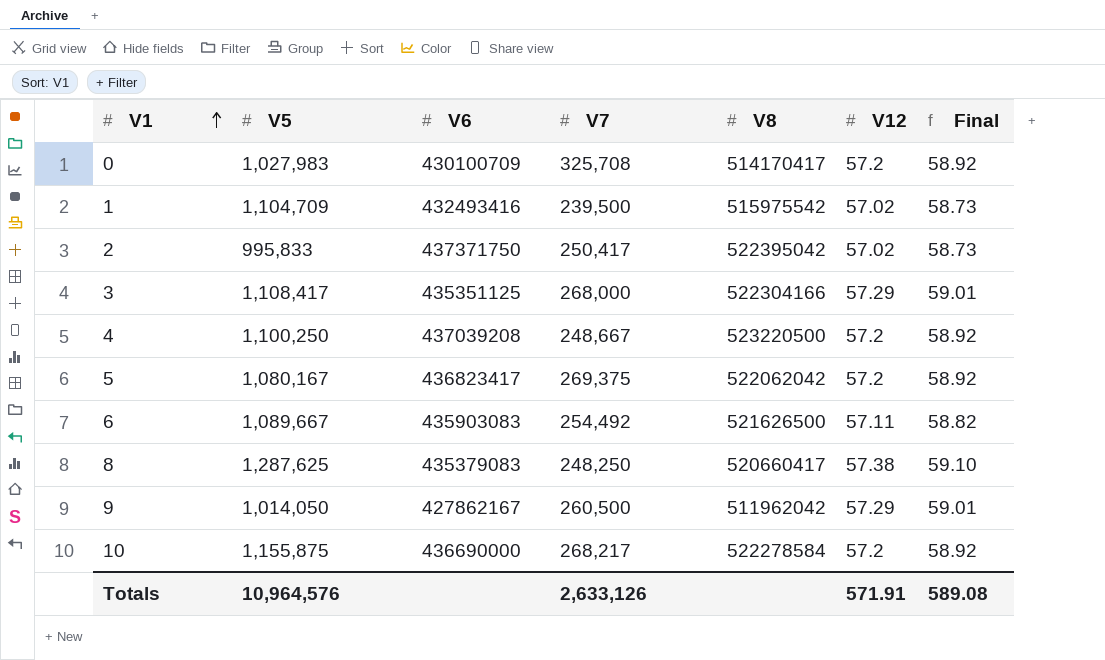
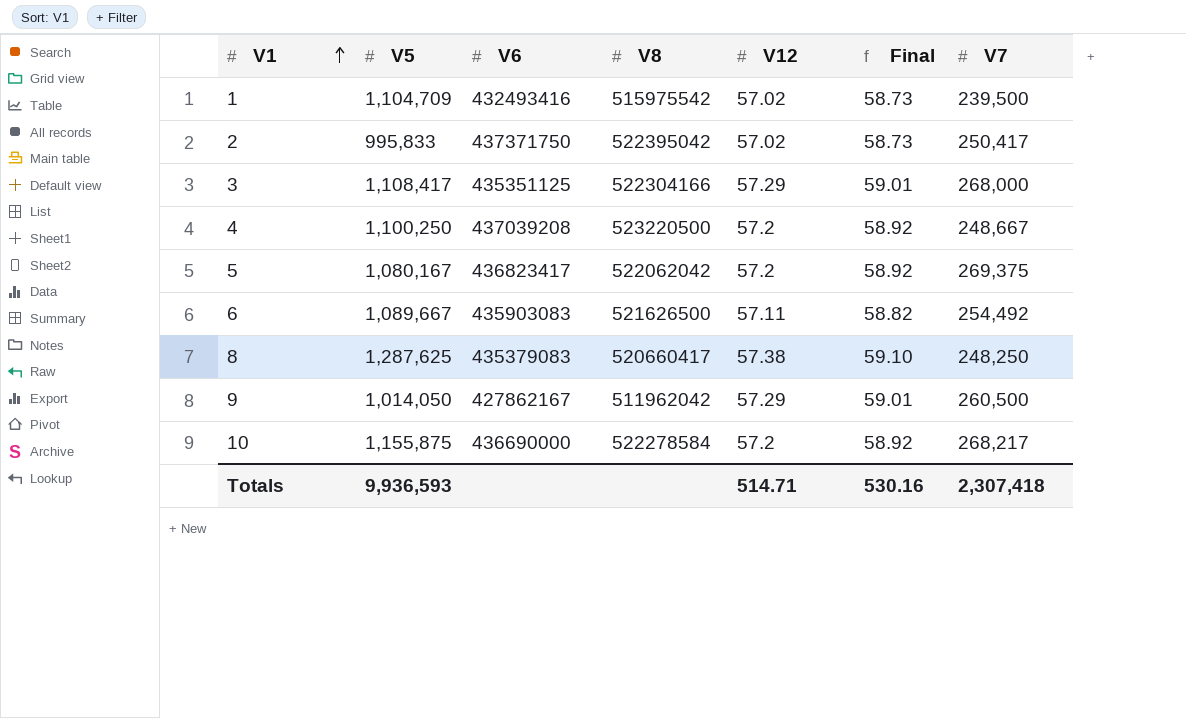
column V7 | position: 4 -> 7
row 0: 1,027,983 | 430100709 | 325,708 | 514170417 | 57.2 | 58.92 -> none
Totals | V5: 10,964,576 -> 9,936,593
Totals | V12: 571.91 -> 514.71
Totals | Final: 589.08 -> 530.16
Totals | V7: 2,633,126 -> 2,307,418

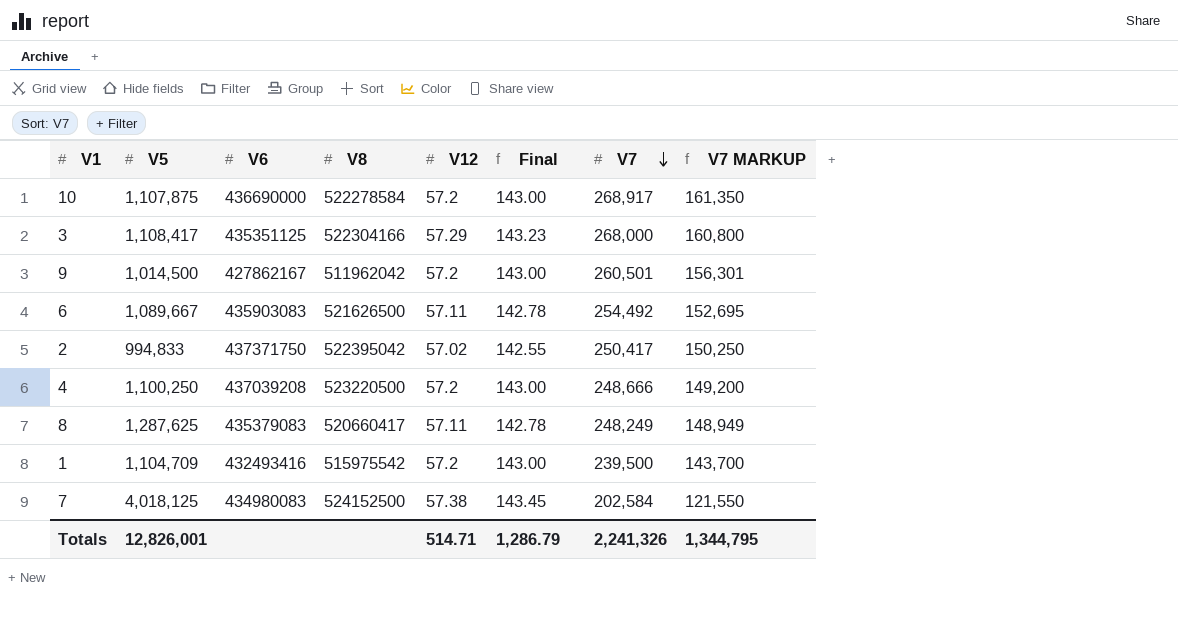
row order: V1 ascending -> V7 descending
column Final | formula: [V12] * 1.03 -> [V12] * 2.5
column V7 MARKUP | formula: none -> [V7] * 0.6
row 5: 1,080,167 | 436823417 | 522062042 | 57.2 | 58.92 | 269,375 -> none
10 | V5: 1,155,875 -> 1,107,875
10 | V7: 268,217 -> 268,917
9 | V5: 1,014,050 -> 1,014,500
9 | V12: 57.29 -> 57.2
9 | V7: 260,500 -> 260,501
2 | V5: 995,833 -> 994,833
4 | V7: 248,667 -> 248,666
8 | V12: 57.38 -> 57.11
8 | V7: 248,250 -> 248,249
1 | V12: 57.02 -> 57.2
row 7: none -> 4,018,125 | 434980083 | 524152500 | 57.38 | 143.45 | 202,584 | 121,550
Totals | V5: 9,936,593 -> 12,826,001
Totals | Final: 530.16 -> 1,286.79
Totals | V7: 2,307,418 -> 2,241,326

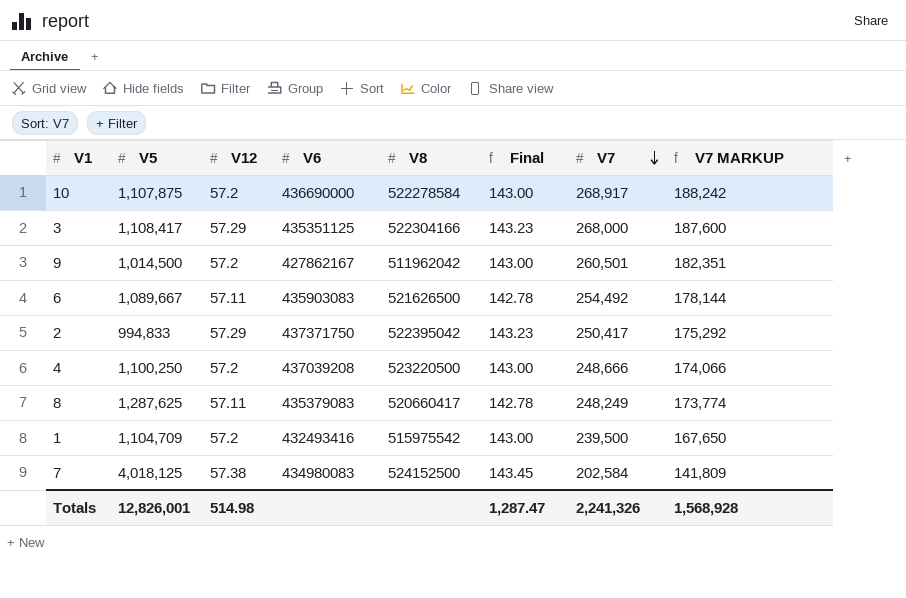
column V12 | position: 5 -> 3
column V7 MARKUP | formula: [V7] * 0.6 -> [V7] * 0.7
2 | V12: 57.02 -> 57.29
2 | Final: 142.55 -> 143.23
Totals | V12: 514.71 -> 514.98
Totals | Final: 1,286.79 -> 1,287.47
Totals | V7 MARKUP: 1,344,795 -> 1,568,928

